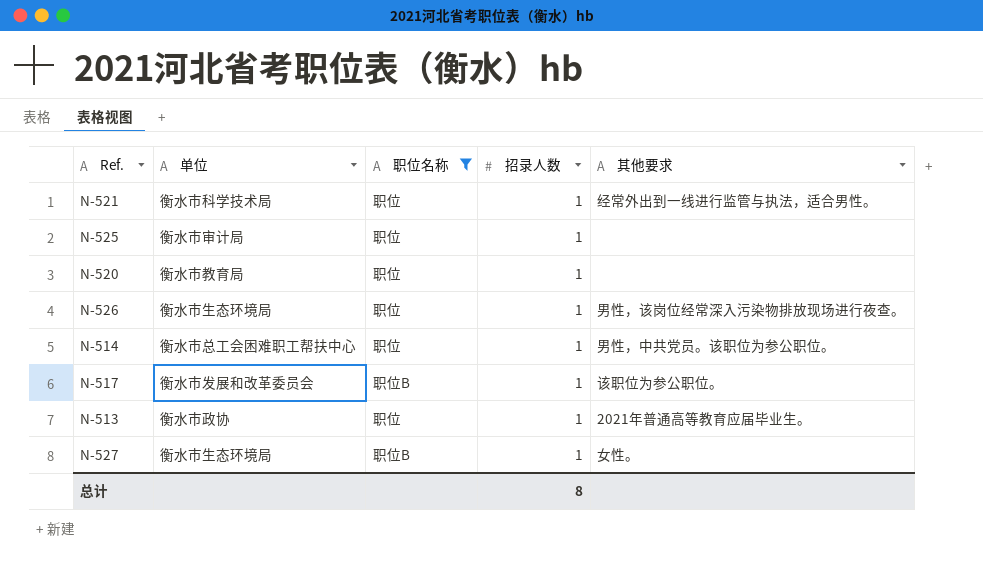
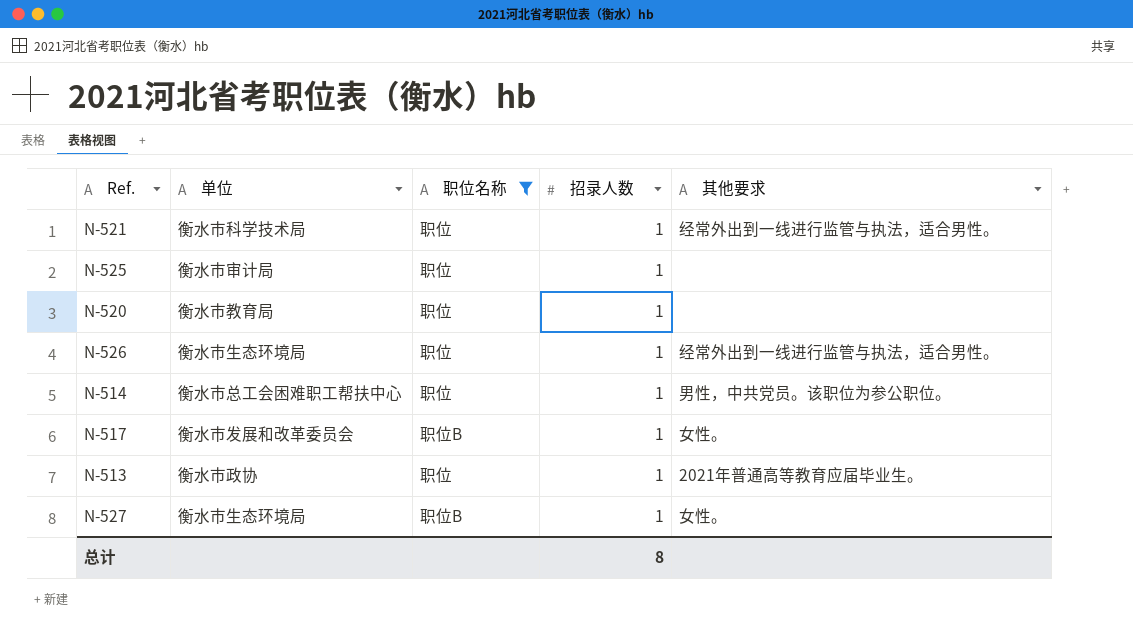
N-526 | 其他要求: 男性，该岗位经常深入污染物排放现场进行夜查。 -> 经常外出到一线进行监管与执法，适合男性。
N-517 | 其他要求: 该职位为参公职位。 -> 女性。

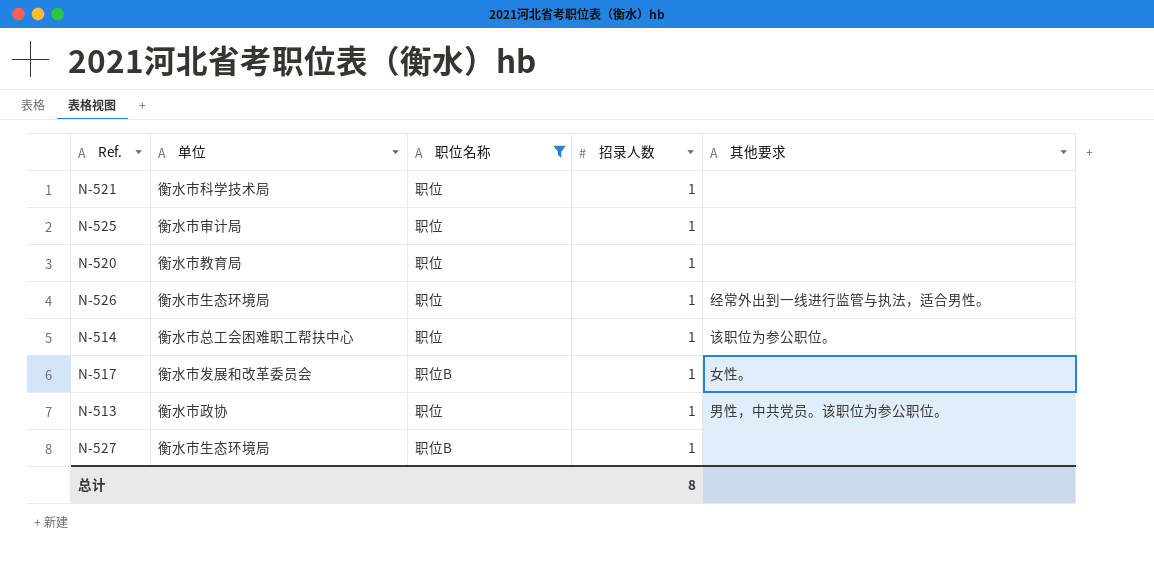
N-521 | 其他要求: 经常外出到一线进行监管与执法，适合男性。 -> none
N-514 | 其他要求: 男性，中共党员。该职位为参公职位。 -> 该职位为参公职位。
N-513 | 其他要求: 2021年普通高等教育应届毕业生。 -> 男性，中共党员。该职位为参公职位。
N-527 | 其他要求: 女性。 -> none

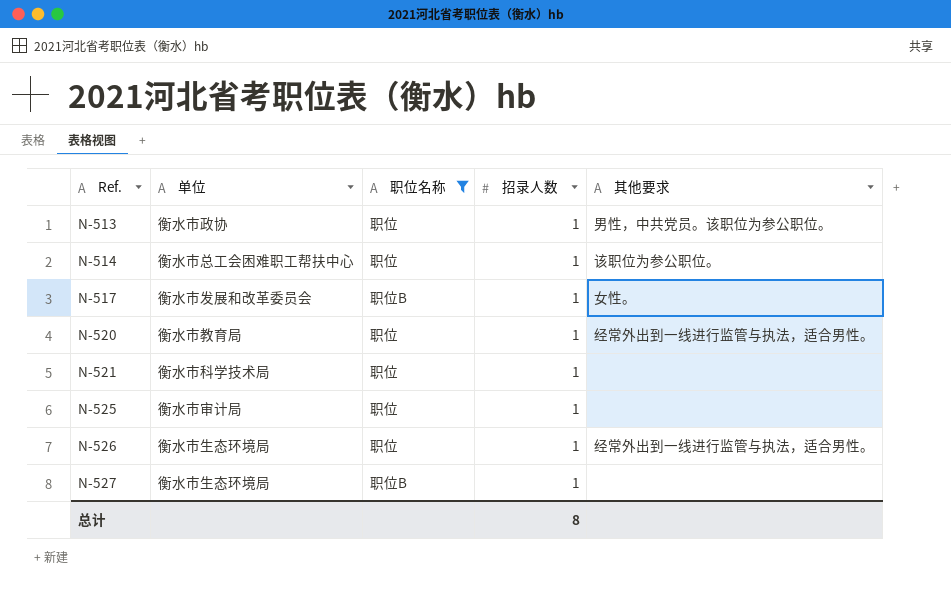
row order: none -> Ref. ascending
N-520 | 其他要求: none -> 经常外出到一线进行监管与执法，适合男性。

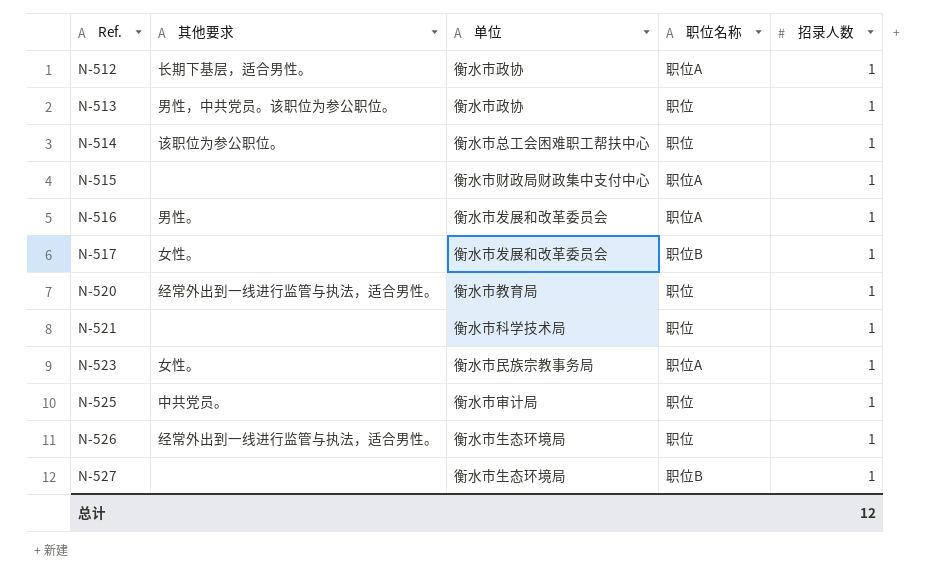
filter: 职位名称 != 职位A -> none
column 其他要求 | position: 5 -> 2
N-525 | 其他要求: none -> 中共党员。
总计 | 招录人数: 8 -> 12

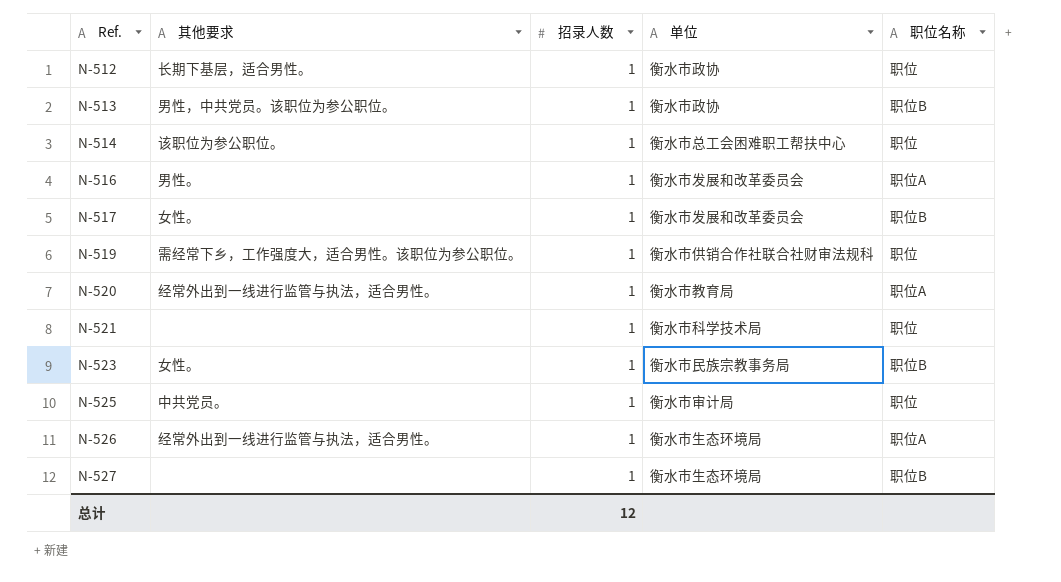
column 招录人数 | position: 5 -> 3
row N-515: none | 衡水市财政局财政集中支付中心 | 职位A | 1 -> none
N-512 | 职位名称: 职位A -> 职位
N-513 | 职位名称: 职位 -> 职位B
row N-519: none -> 需经常下乡，工作强度大，适合男性。该职位为参公职位。 | 1 | 衡水市供销合作社联合社财审法规科 | 职位
N-520 | 职位名称: 职位 -> 职位A
N-523 | 职位名称: 职位A -> 职位B
N-526 | 职位名称: 职位 -> 职位A

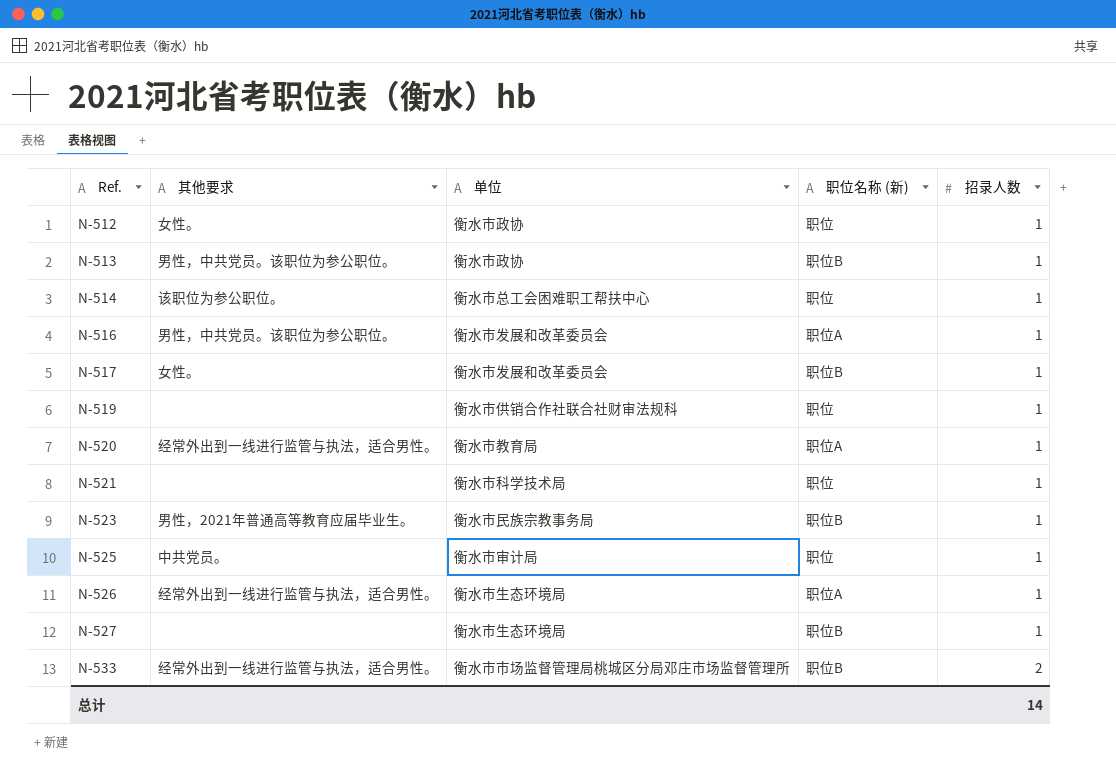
column name: 职位名称 -> 职位名称 (新)
column 招录人数 | position: 3 -> 5
N-512 | 其他要求: 长期下基层，适合男性。 -> 女性。
N-516 | 其他要求: 男性。 -> 男性，中共党员。该职位为参公职位。
N-519 | 其他要求: 需经常下乡，工作强度大，适合男性。该职位为参公职位。 -> none
N-523 | 其他要求: 女性。 -> 男性，2021年普通高等教育应届毕业生。
row N-533: none -> 经常外出到一线进行监管与执法，适合男性。 | 衡水市市场监督管理局桃城区分局邓庄市场监督管理所 | 职位B | 2
总计 | 招录人数: 12 -> 14

